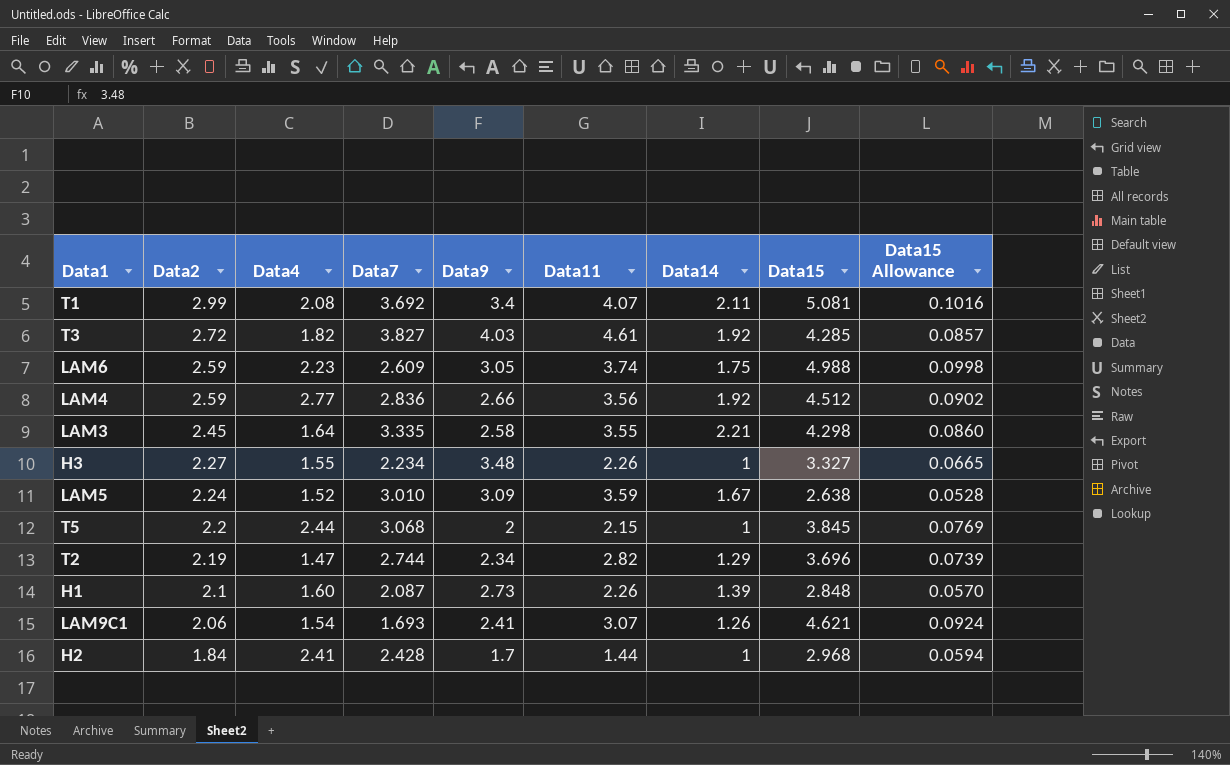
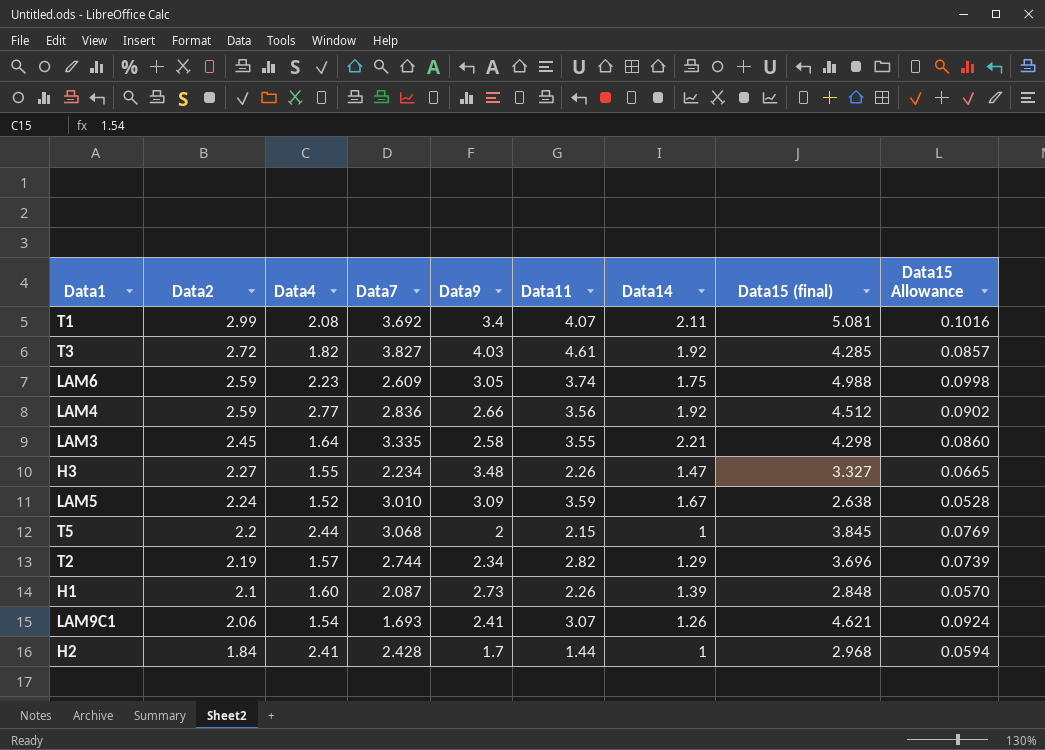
column name: Data15 -> Data15 (final)
H3 | Data14: 1 -> 1.47
T2 | Data4: 1.47 -> 1.57

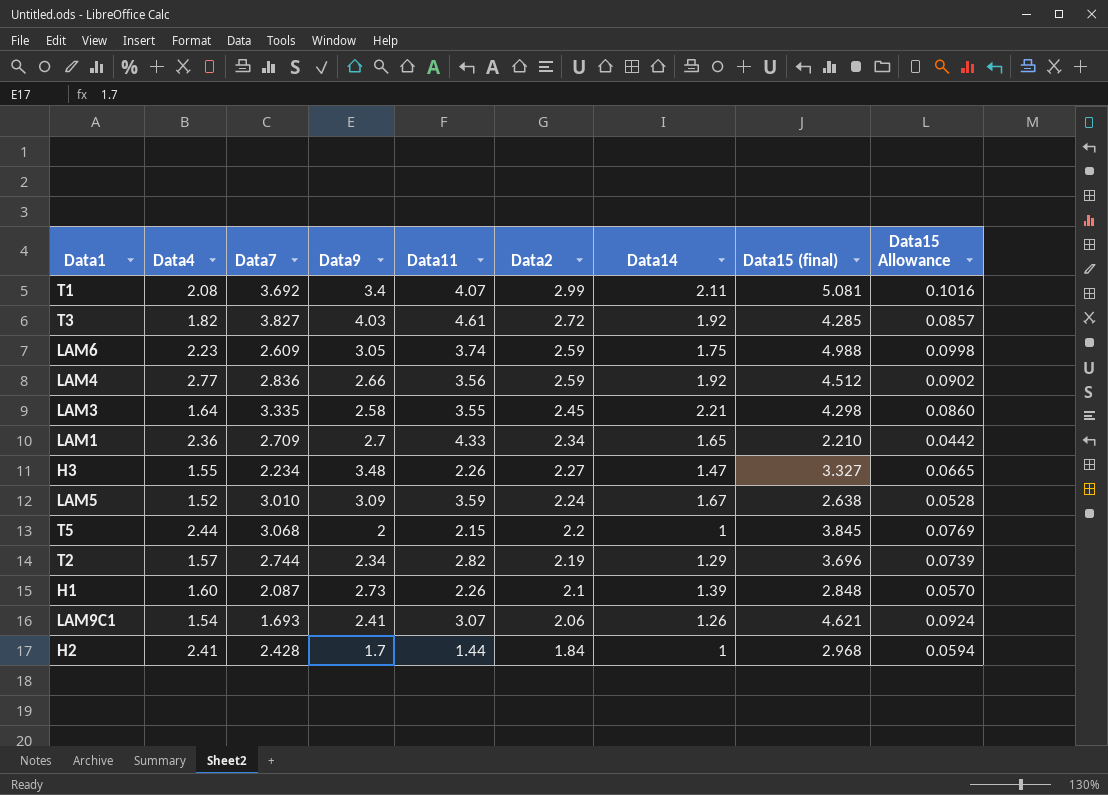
column Data2 | position: 2 -> 6
row LAM1: none -> 2.36 | 2.709 | 2.7 | 4.33 | 2.34 | 1.65 | 2.210 | 0.0442

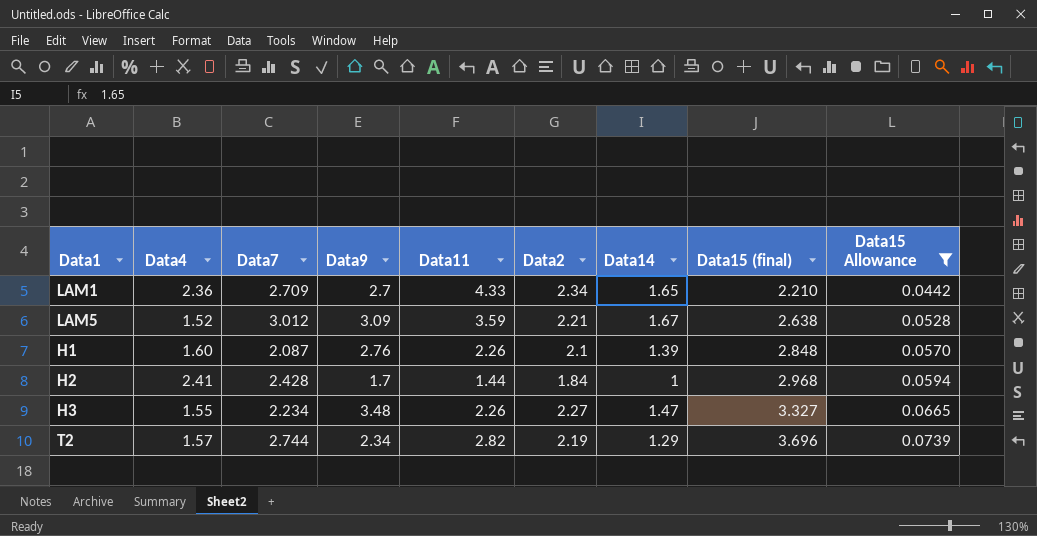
filter: none -> Data15 Allowance <= 0.0739
row order: Data2 descending -> Data15 (final) ascending
LAM5 | Data7: 3.010 -> 3.012
LAM5 | Data2: 2.24 -> 2.21
H1 | Data9: 2.73 -> 2.76

